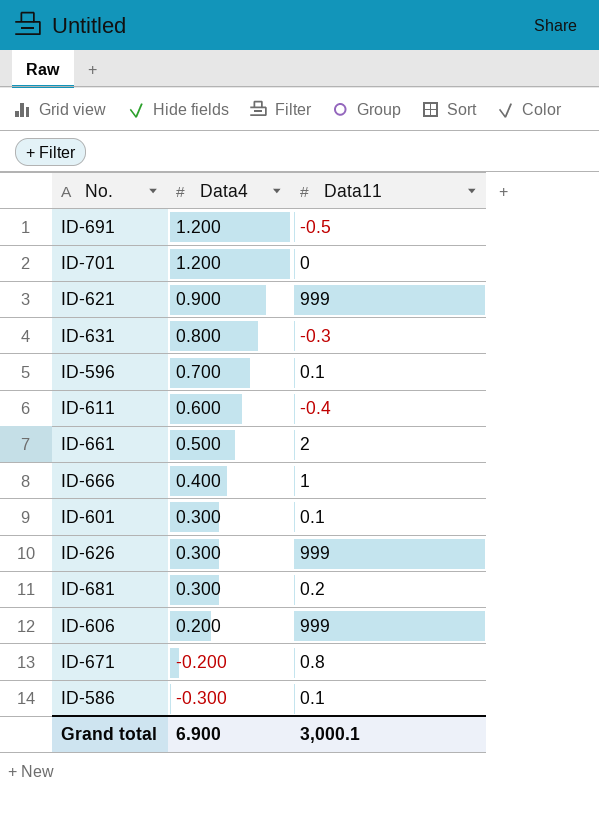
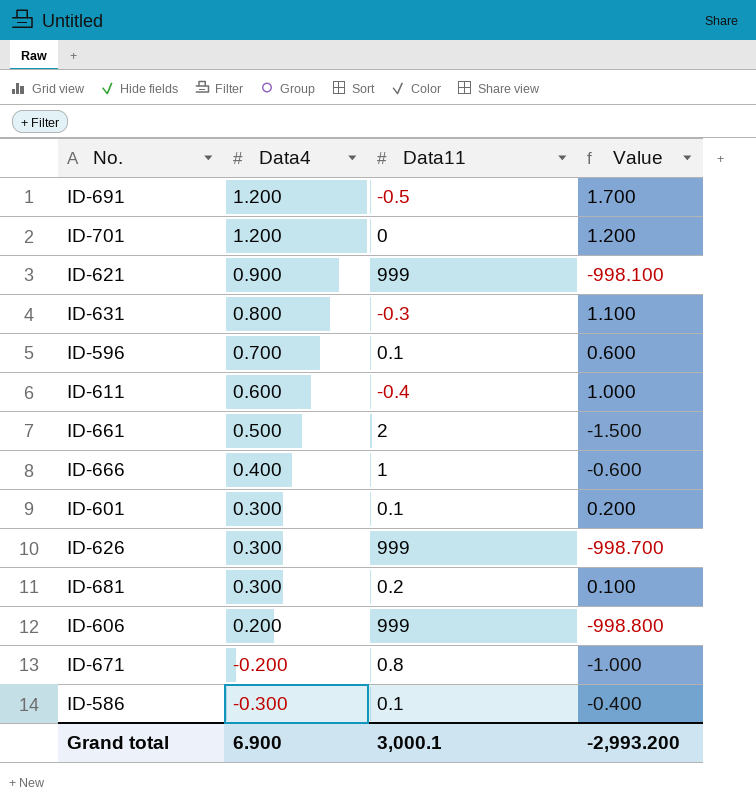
column Value | formula: none -> [Data4] - [Data11]

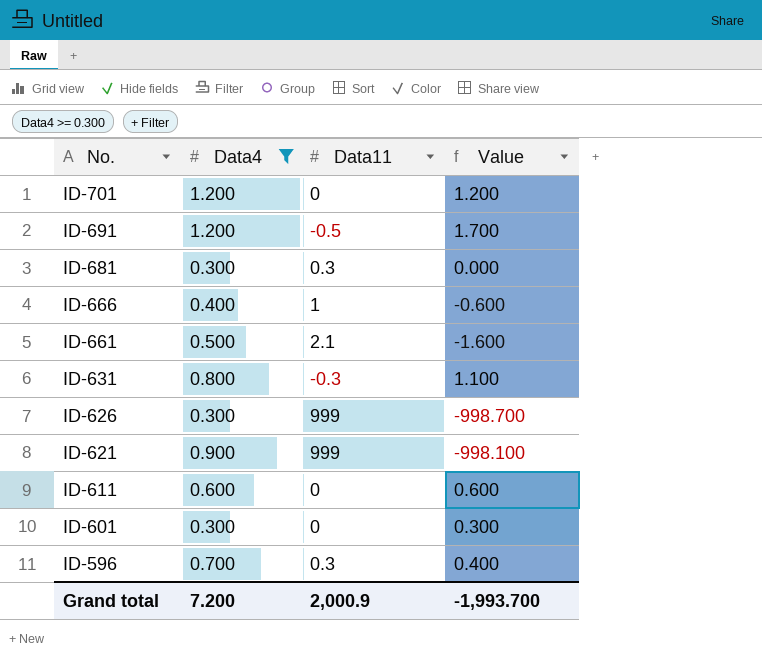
filter: none -> Data4 >= 0.300
row order: Data4 descending -> No. descending
ID-681 | Data11: 0.2 -> 0.3
ID-681 | Value: 0.100 -> 0.000
ID-661 | Data11: 2 -> 2.1
ID-661 | Value: -1.500 -> -1.600
ID-611 | Data11: -0.4 -> 0
ID-611 | Value: 1.000 -> 0.600
ID-601 | Data11: 0.1 -> 0
ID-601 | Value: 0.200 -> 0.300
ID-596 | Data11: 0.1 -> 0.3
ID-596 | Value: 0.600 -> 0.400
Grand total | Data4: 6.900 -> 7.200
Grand total | Data11: 3,000.1 -> 2,000.9
Grand total | Value: -2,993.200 -> -1,993.700

